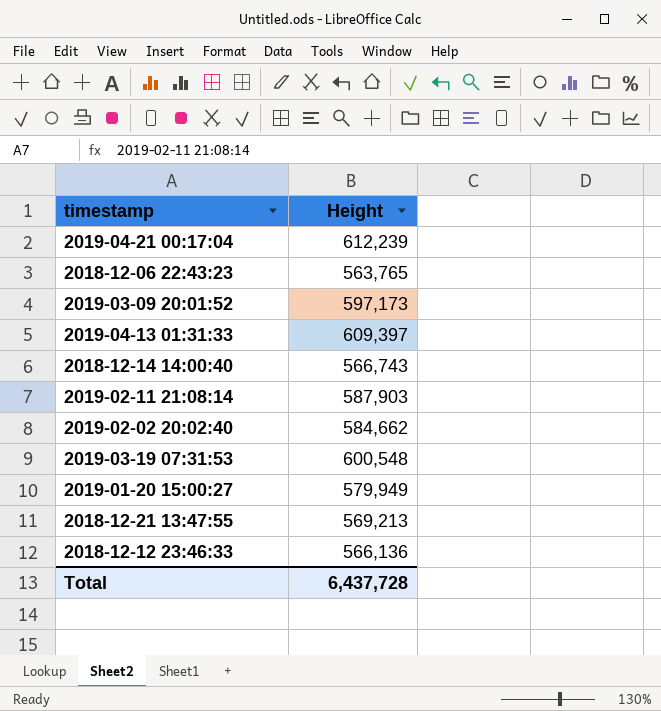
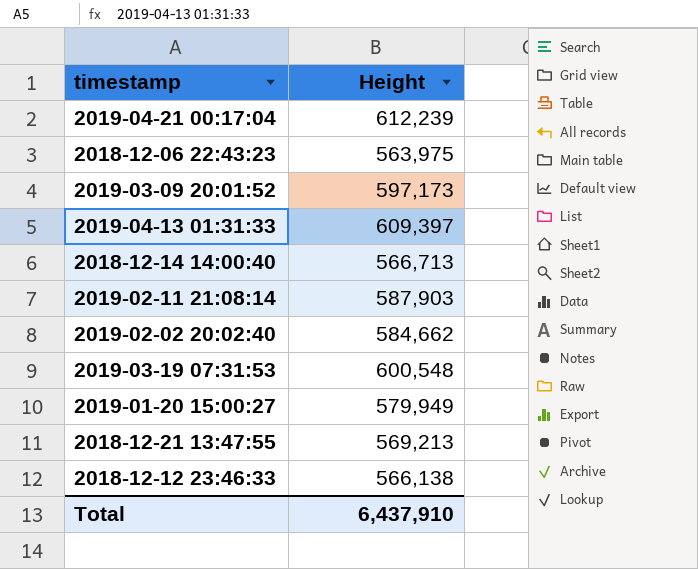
2018-12-06 22:43:23 | Height: 563,765 -> 563,975
2018-12-14 14:00:40 | Height: 566,743 -> 566,713
2018-12-12 23:46:33 | Height: 566,136 -> 566,138
Total | Height: 6,437,728 -> 6,437,910

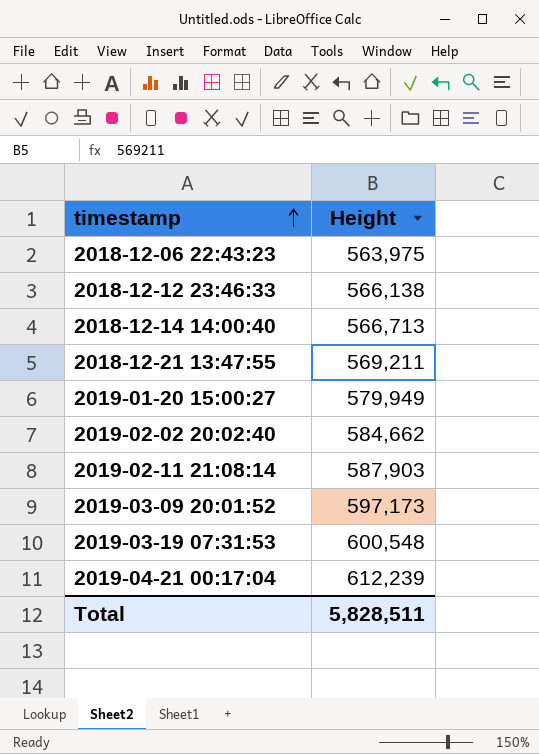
row order: none -> timestamp ascending
row 2019-04-13 01:31:33: 609,397 -> none
2018-12-21 13:47:55 | Height: 569,213 -> 569,211
Total | Height: 6,437,910 -> 5,828,511

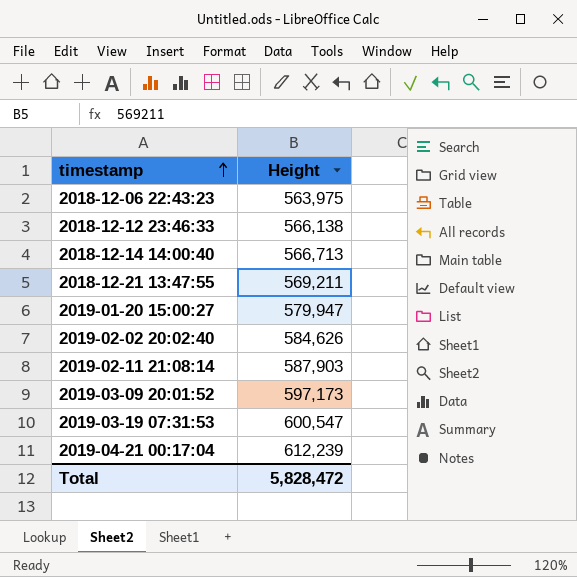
2019-01-20 15:00:27 | Height: 579,949 -> 579,947
2019-02-02 20:02:40 | Height: 584,662 -> 584,626
2019-03-19 07:31:53 | Height: 600,548 -> 600,547
Total | Height: 5,828,511 -> 5,828,472

